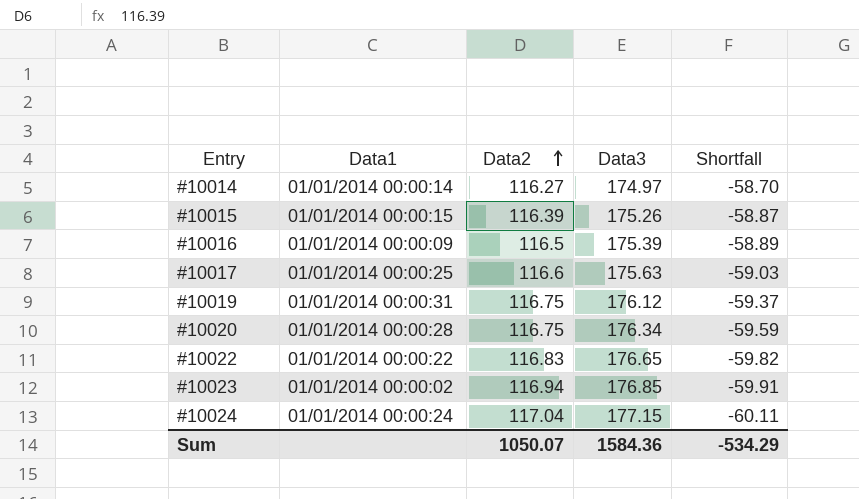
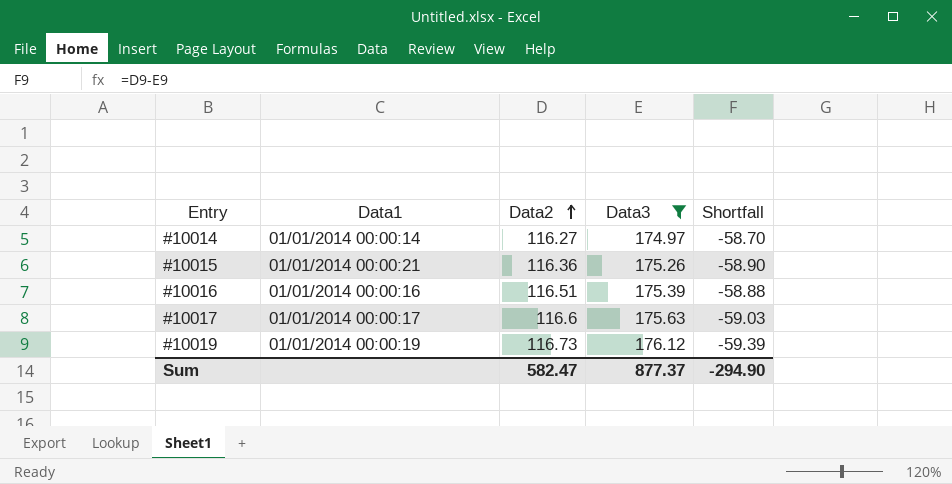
filter: none -> Data3 <= 176.12
#10015 | Data1: 01/01/2014 00:00:15 -> 01/01/2014 00:00:21
#10015 | Data2: 116.39 -> 116.36
#10015 | Shortfall: -58.87 -> -58.90
#10016 | Data1: 01/01/2014 00:00:09 -> 01/01/2014 00:00:16
#10016 | Data2: 116.5 -> 116.51
#10016 | Shortfall: -58.89 -> -58.88
#10017 | Data1: 01/01/2014 00:00:25 -> 01/01/2014 00:00:17
#10019 | Data1: 01/01/2014 00:00:31 -> 01/01/2014 00:00:19
#10019 | Data2: 116.75 -> 116.73
#10019 | Shortfall: -59.37 -> -59.39
Sum | Data2: 1050.07 -> 582.47
Sum | Data3: 1584.36 -> 877.37
Sum | Shortfall: -534.29 -> -294.90

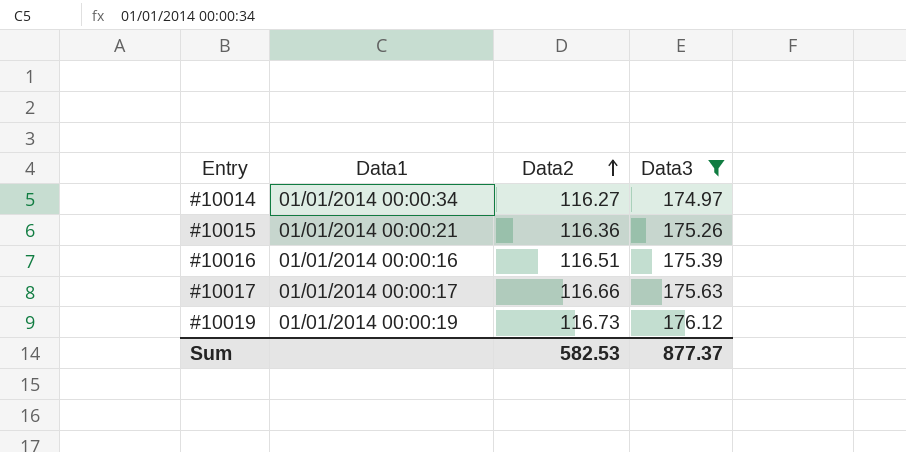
column Shortfall | formula: [Data2] - [Data3] -> none
#10014 | Data1: 01/01/2014 00:00:14 -> 01/01/2014 00:00:34
#10017 | Data2: 116.6 -> 116.66
Sum | Data2: 582.47 -> 582.53

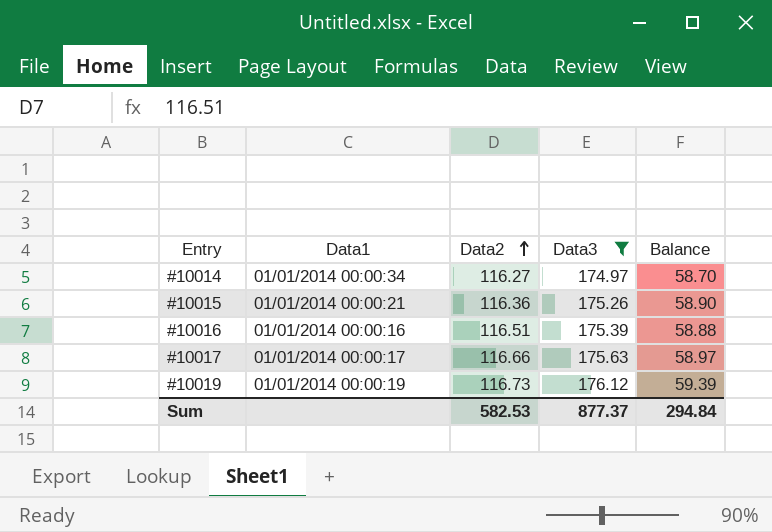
column Balance | formula: none -> [Data3] - [Data2]

